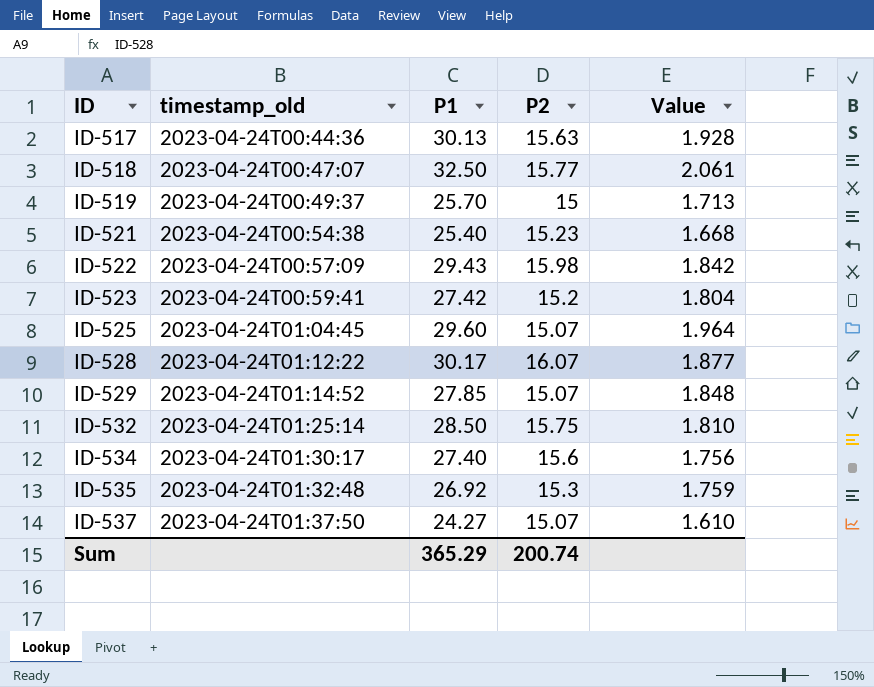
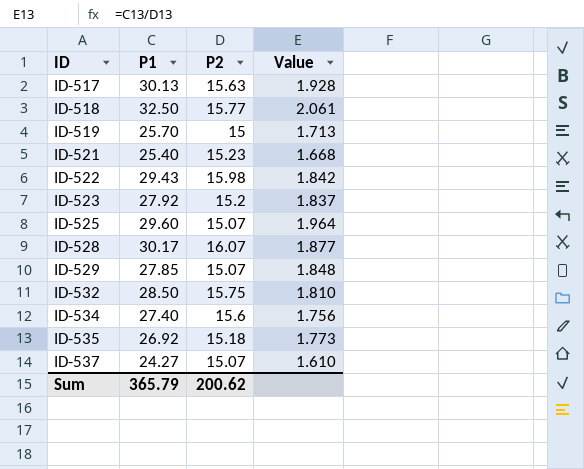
column timestamp_old | position: 2 -> none
ID-523 | P1: 27.42 -> 27.92
ID-523 | Value: 1.804 -> 1.837
ID-535 | P2: 15.3 -> 15.18
ID-535 | Value: 1.759 -> 1.773
Sum | P1: 365.29 -> 365.79
Sum | P2: 200.74 -> 200.62

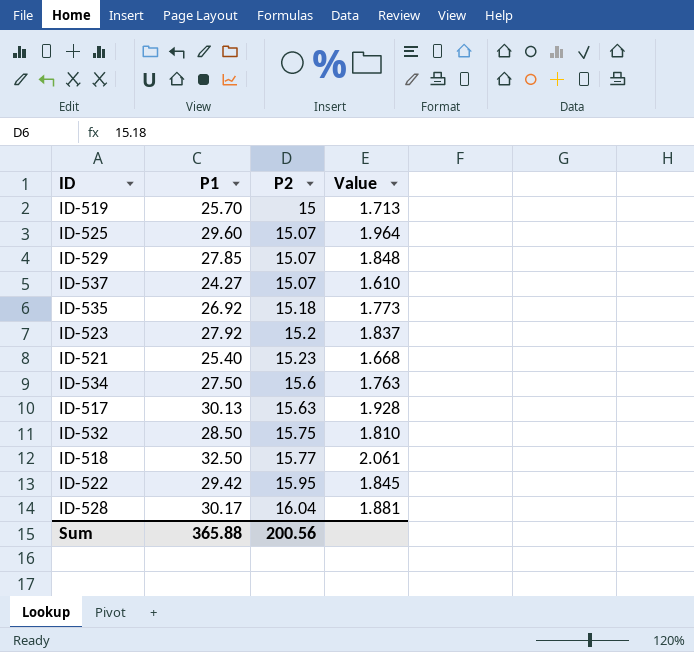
row order: ID ascending -> P2 ascending
ID-534 | P1: 27.40 -> 27.50
ID-534 | Value: 1.756 -> 1.763
ID-522 | P1: 29.43 -> 29.42
ID-522 | P2: 15.98 -> 15.95
ID-522 | Value: 1.842 -> 1.845
ID-528 | P2: 16.07 -> 16.04
ID-528 | Value: 1.877 -> 1.881
Sum | P1: 365.79 -> 365.88
Sum | P2: 200.62 -> 200.56

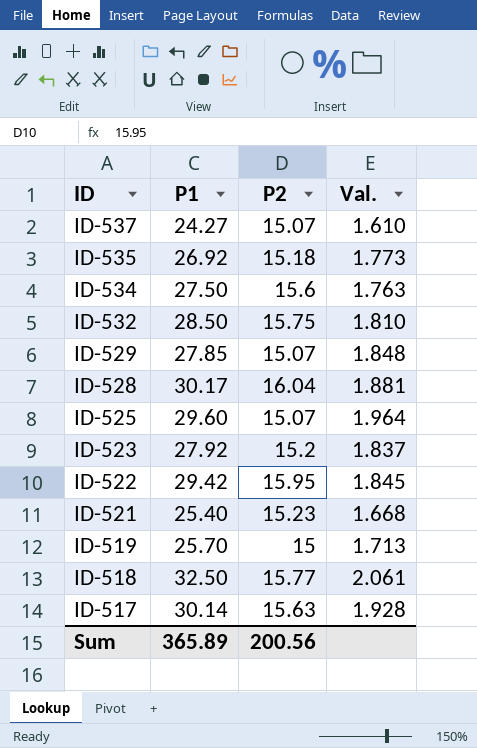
row order: P2 ascending -> ID descending
column name: Value -> Val.
ID-517 | P1: 30.13 -> 30.14
Sum | P1: 365.88 -> 365.89

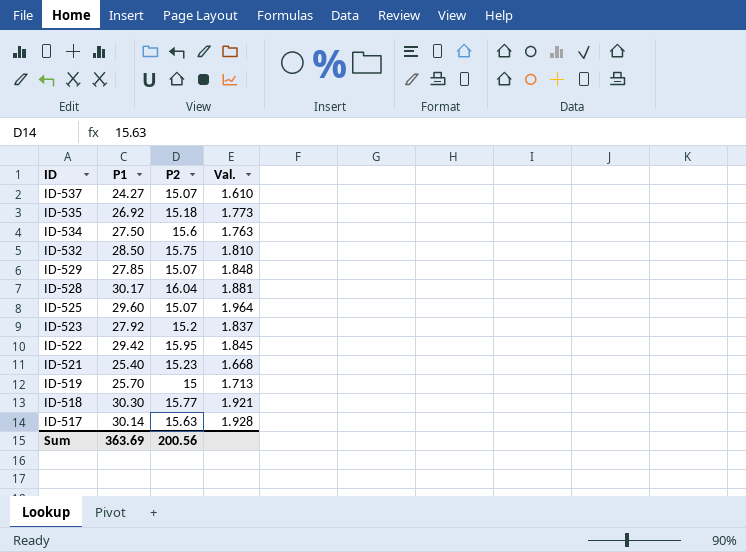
ID-518 | P1: 32.50 -> 30.30
ID-518 | Val.: 2.061 -> 1.921
Sum | P1: 365.89 -> 363.69

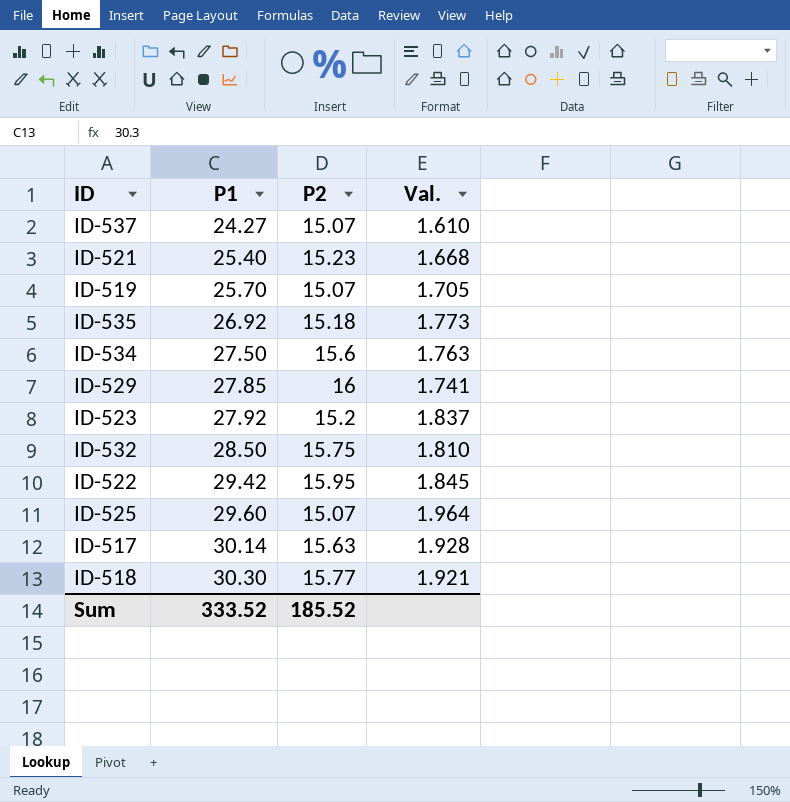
row order: ID descending -> P1 ascending
row ID-528: 30.17 | 16.04 | 1.881 -> none
ID-519 | P2: 15 -> 15.07
ID-519 | Val.: 1.713 -> 1.705
ID-529 | P2: 15.07 -> 16
ID-529 | Val.: 1.848 -> 1.741
Sum | P1: 363.69 -> 333.52
Sum | P2: 200.56 -> 185.52

